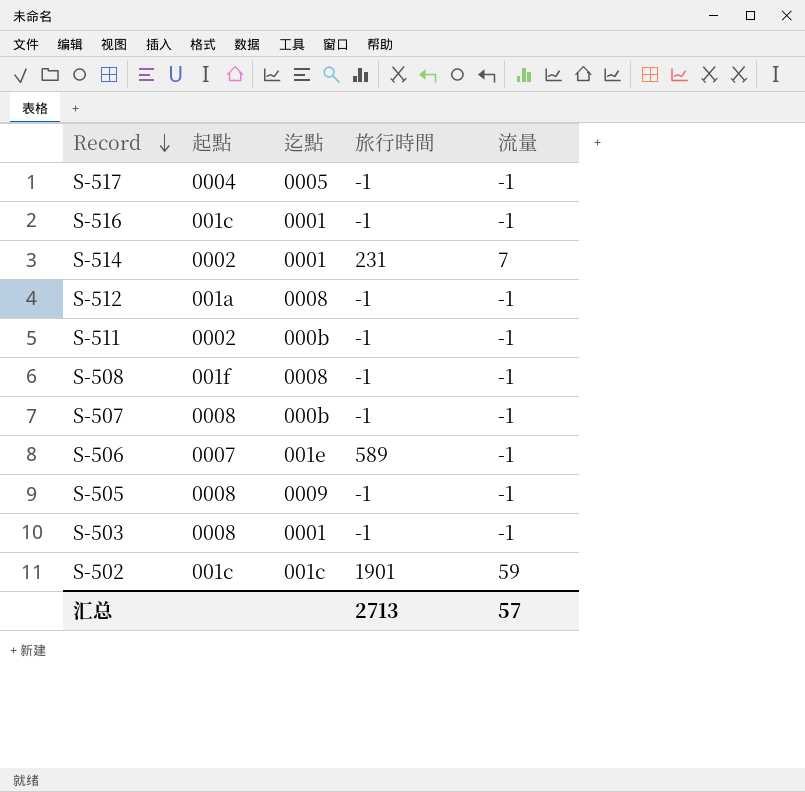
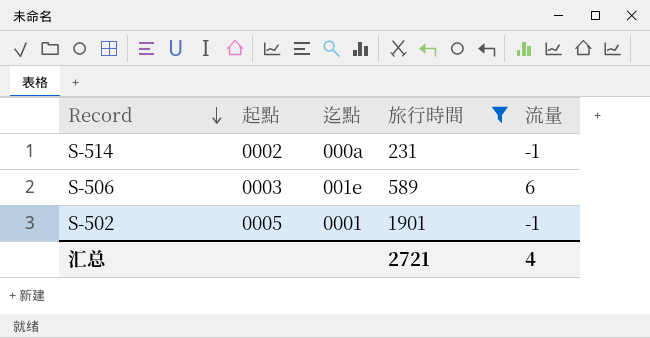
filter: none -> 旅行時間 != -1
S-514 | 迄點: 0001 -> 000a
S-514 | 流量: 7 -> -1
S-506 | 起點: 0007 -> 0003
S-506 | 流量: -1 -> 6
S-502 | 起點: 001c -> 0005
S-502 | 迄點: 001c -> 0001
S-502 | 流量: 59 -> -1
汇总 | 旅行時間: 2713 -> 2721
汇总 | 流量: 57 -> 4

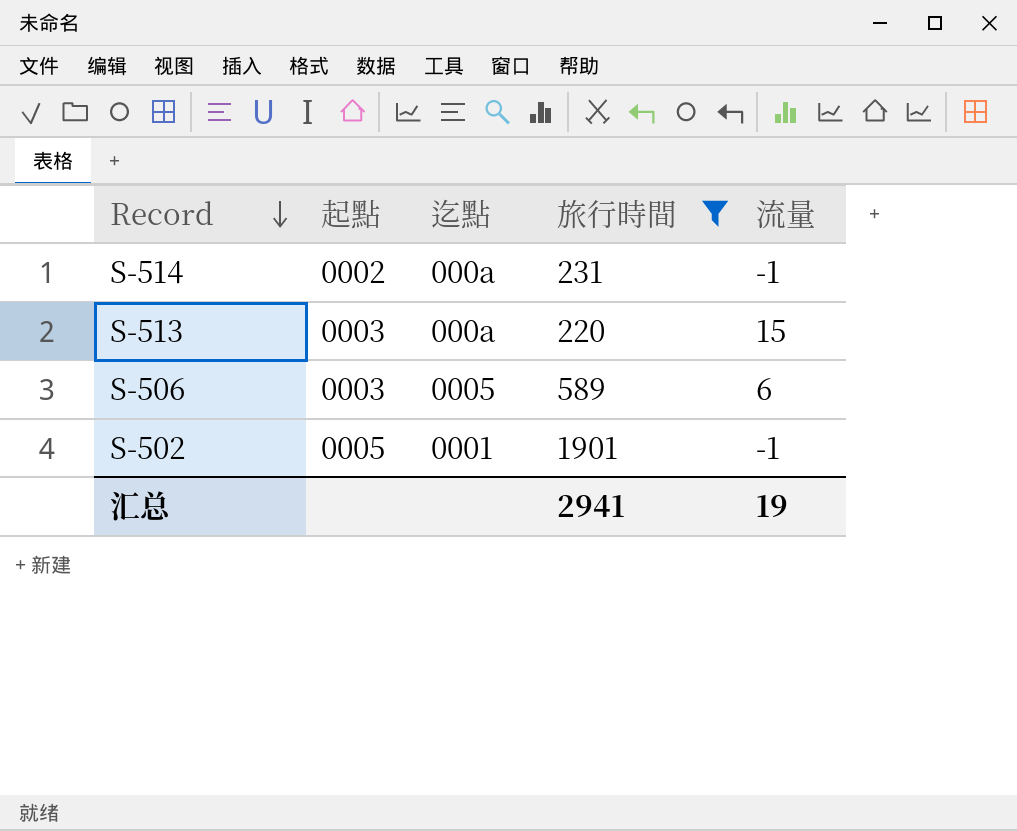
row S-513: none -> 0003 | 000a | 220 | 15
S-506 | 迄點: 001e -> 0005
汇总 | 旅行時間: 2721 -> 2941
汇总 | 流量: 4 -> 19

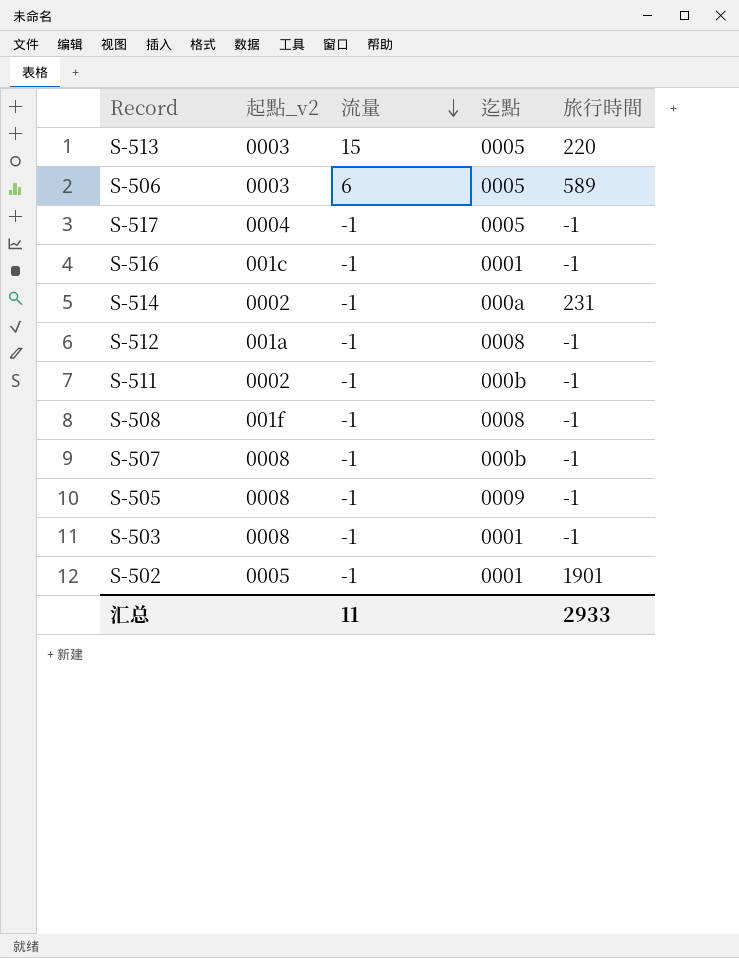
filter: 旅行時間 != -1 -> none
row order: Record descending -> 流量 descending
column name: 起點 -> 起點_v2
column 流量 | position: 5 -> 3
S-513 | 迄點: 000a -> 0005
汇总 | 流量: 19 -> 11
汇总 | 旅行時間: 2941 -> 2933

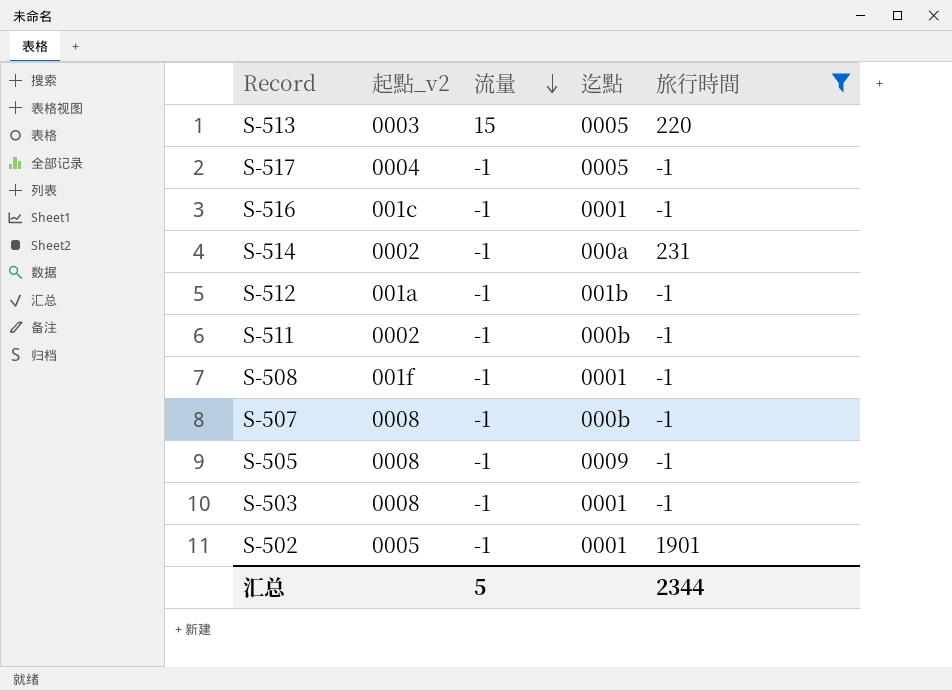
filter: none -> 旅行時間 != 589
S-512 | 迄點: 0008 -> 001b
S-508 | 迄點: 0008 -> 0001
汇总 | 流量: 11 -> 5
汇总 | 旅行時間: 2933 -> 2344

